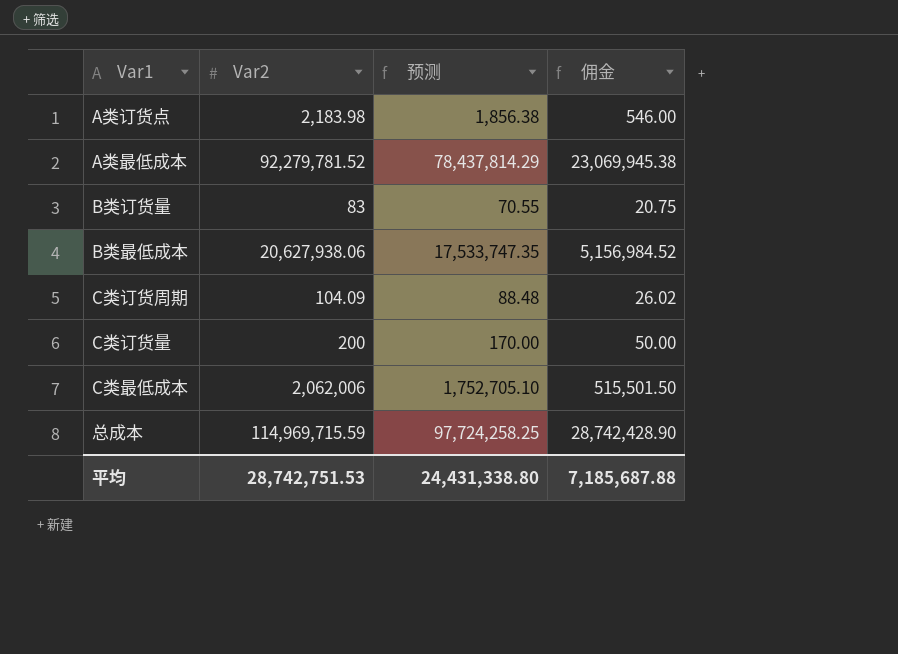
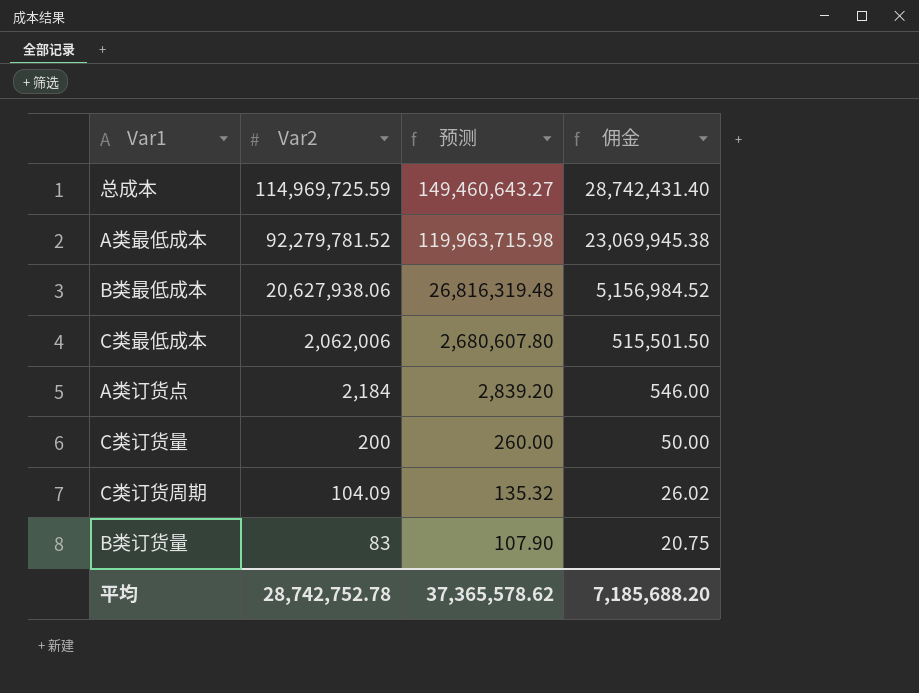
row order: none -> Var2 descending
column 预测 | formula: [Var2] * 0.85 -> [Var2] * 1.3
总成本 | Var2: 114,969,715.59 -> 114,969,725.59
总成本 | 佣金: 28,742,428.90 -> 28,742,431.40
A类订货点 | Var2: 2,183.98 -> 2,184
平均 | Var2: 28,742,751.53 -> 28,742,752.78
平均 | 预测: 24,431,338.80 -> 37,365,578.62
平均 | 佣金: 7,185,687.88 -> 7,185,688.20

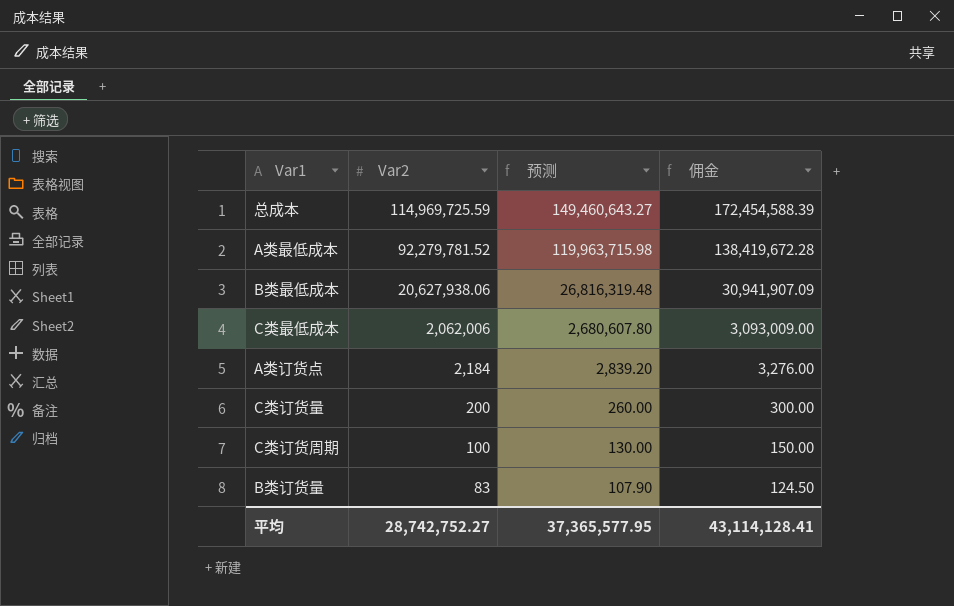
column 佣金 | formula: [Var2] * 0.25 -> [Var2] * 1.5
C类订货周期 | Var2: 104.09 -> 100
C类订货周期 | 预测: 135.32 -> 130.00
平均 | Var2: 28,742,752.78 -> 28,742,752.27
平均 | 预测: 37,365,578.62 -> 37,365,577.95
平均 | 佣金: 7,185,688.20 -> 43,114,128.41

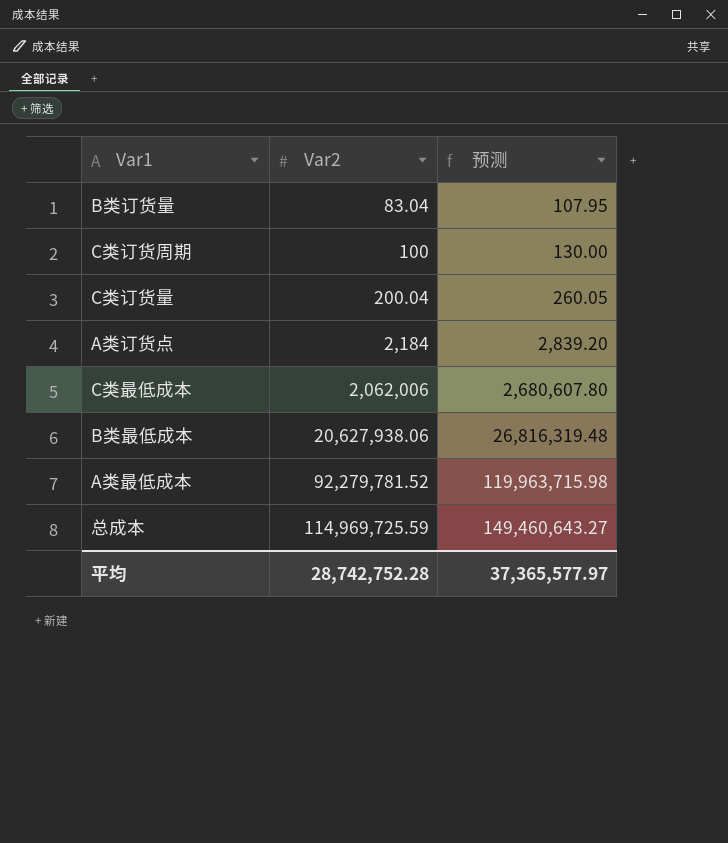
row order: Var2 descending -> Var2 ascending
column 佣金 | formula: [Var2] * 1.5 -> none
B类订货量 | Var2: 83 -> 83.04
B类订货量 | 预测: 107.90 -> 107.95
C类订货量 | Var2: 200 -> 200.04
C类订货量 | 预测: 260.00 -> 260.05
平均 | Var2: 28,742,752.27 -> 28,742,752.28
平均 | 预测: 37,365,577.95 -> 37,365,577.97

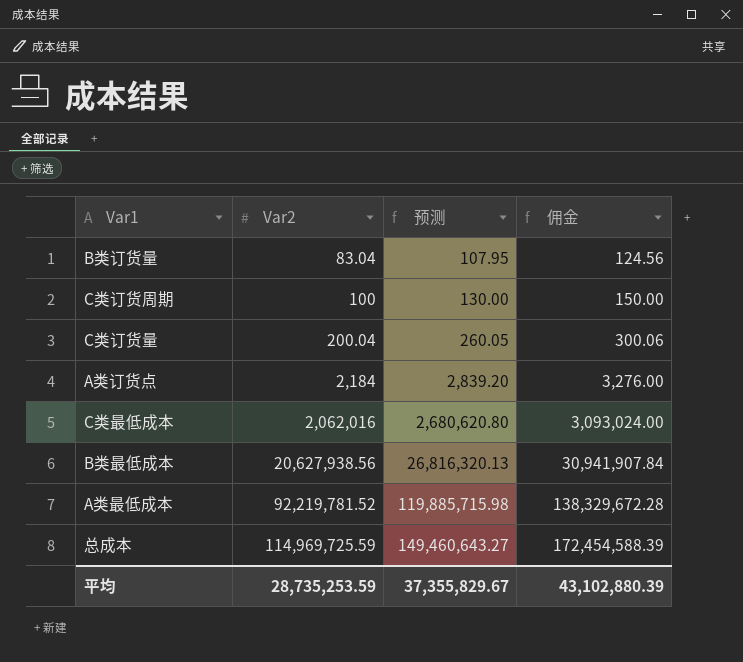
column 佣金 | formula: none -> [Var2] * 1.5
C类最低成本 | Var2: 2,062,006 -> 2,062,016
C类最低成本 | 预测: 2,680,607.80 -> 2,680,620.80
B类最低成本 | Var2: 20,627,938.06 -> 20,627,938.56
B类最低成本 | 预测: 26,816,319.48 -> 26,816,320.13
A类最低成本 | Var2: 92,279,781.52 -> 92,219,781.52
A类最低成本 | 预测: 119,963,715.98 -> 119,885,715.98
平均 | Var2: 28,742,752.28 -> 28,735,253.59
平均 | 预测: 37,365,577.97 -> 37,355,829.67

